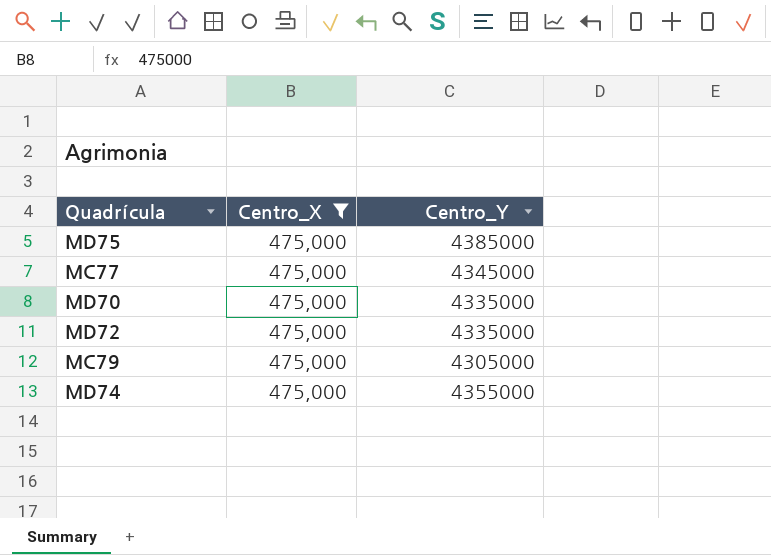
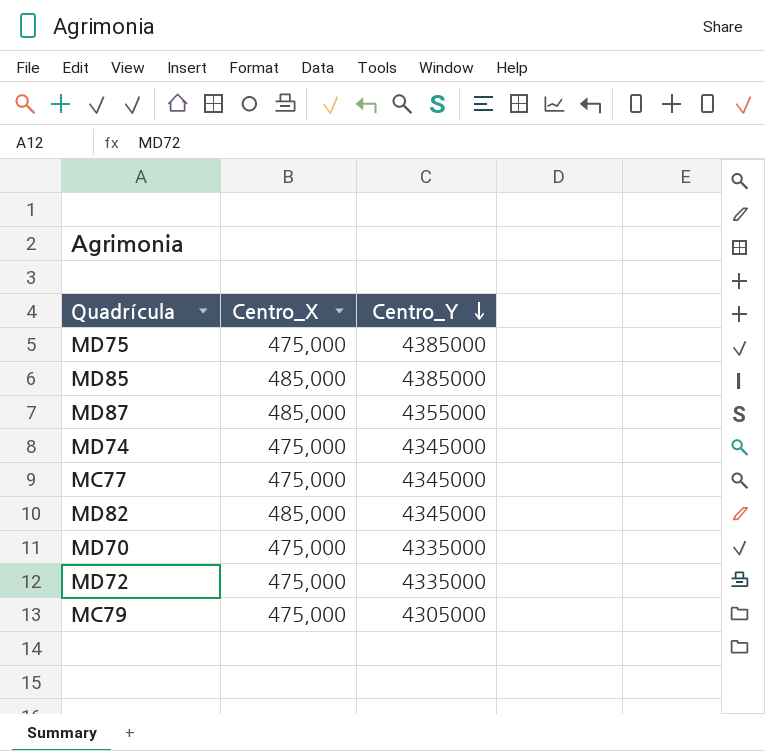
filter: Centro_X = 475,000 -> none
row order: none -> Centro_Y descending
MD74 | Centro_Y: 4355000 -> 4345000

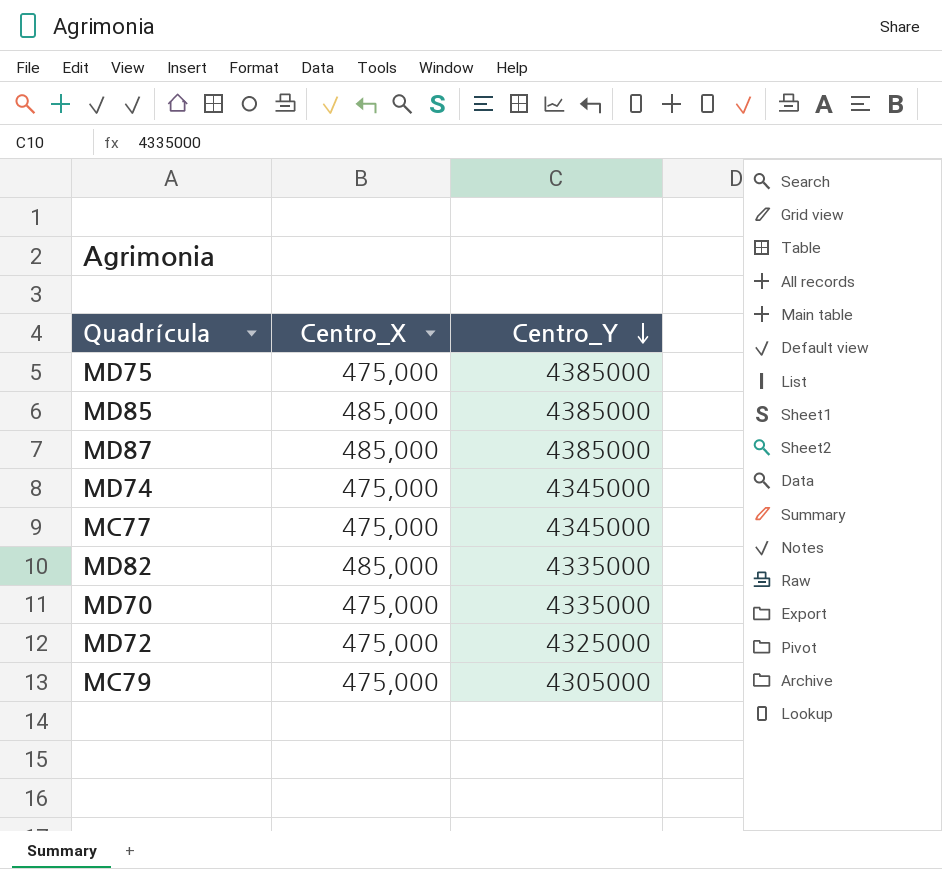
MD87 | Centro_Y: 4355000 -> 4385000
MD82 | Centro_Y: 4345000 -> 4335000
MD72 | Centro_Y: 4335000 -> 4325000

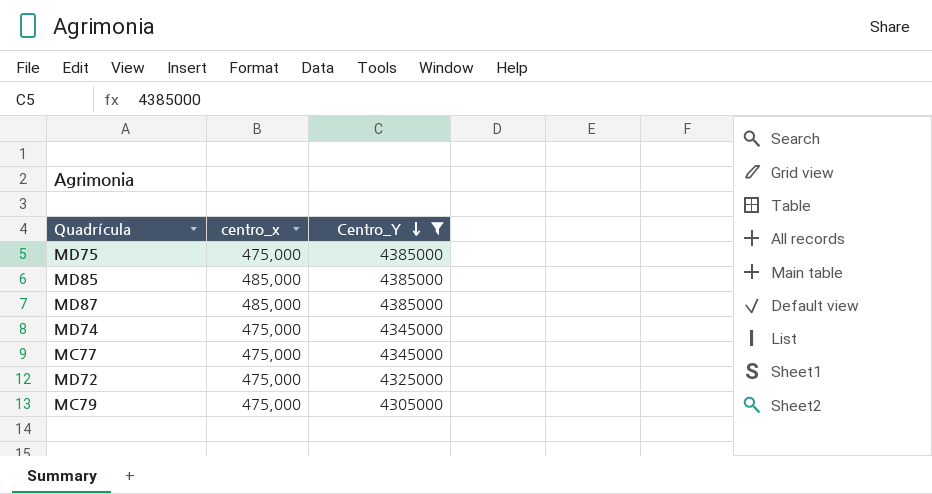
filter: none -> Centro_Y != 4335000
column name: Centro_X -> centro_x

